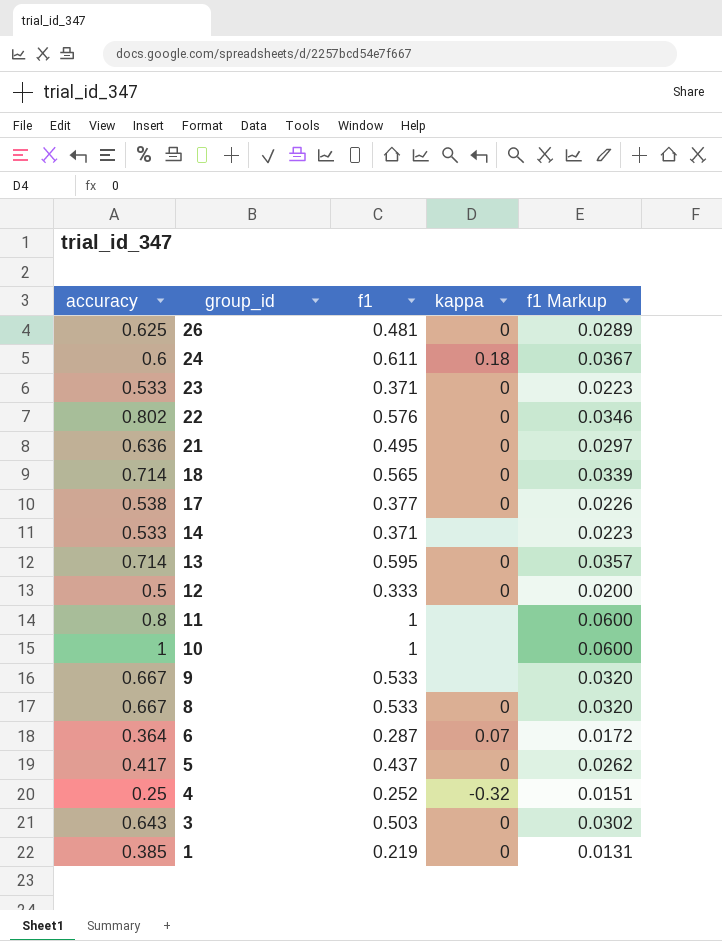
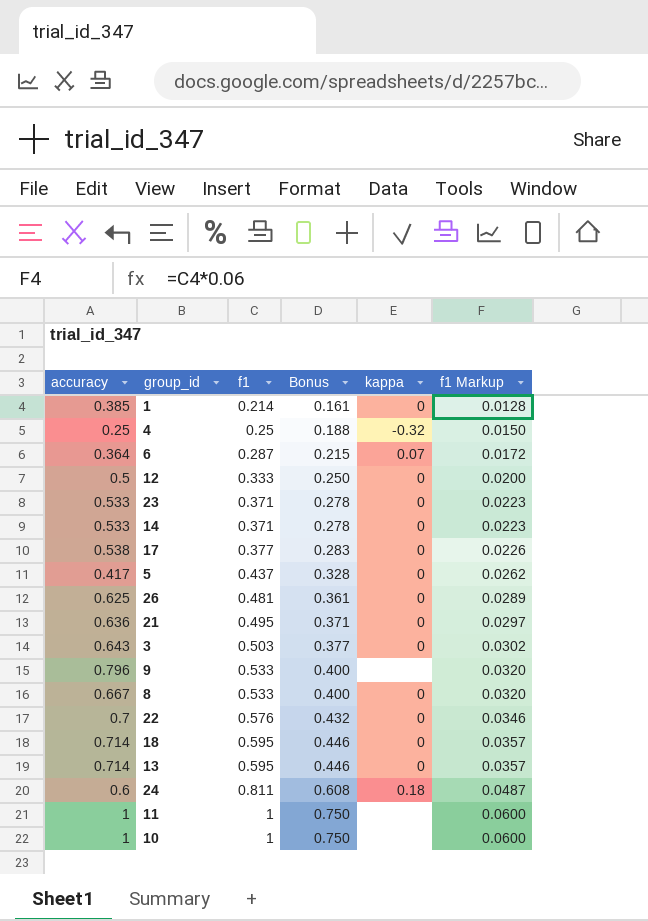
row order: group_id descending -> f1 ascending
column Bonus | formula: none -> [f1] * 0.75
1 | f1: 0.219 -> 0.214
1 | f1 Markup: 0.0131 -> 0.0128
4 | f1: 0.252 -> 0.25
4 | f1 Markup: 0.0151 -> 0.0150
14 | kappa: none -> 0
9 | accuracy: 0.667 -> 0.796
22 | accuracy: 0.802 -> 0.7
18 | f1: 0.565 -> 0.595
18 | f1 Markup: 0.0339 -> 0.0357
24 | f1: 0.611 -> 0.811
24 | f1 Markup: 0.0367 -> 0.0487
11 | accuracy: 0.8 -> 1

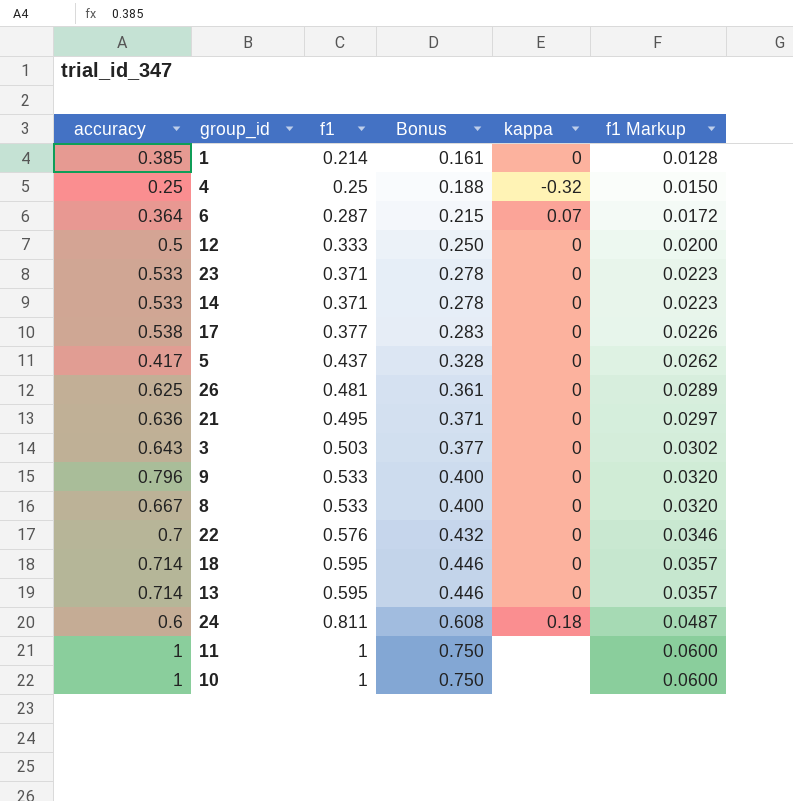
9 | kappa: none -> 0

